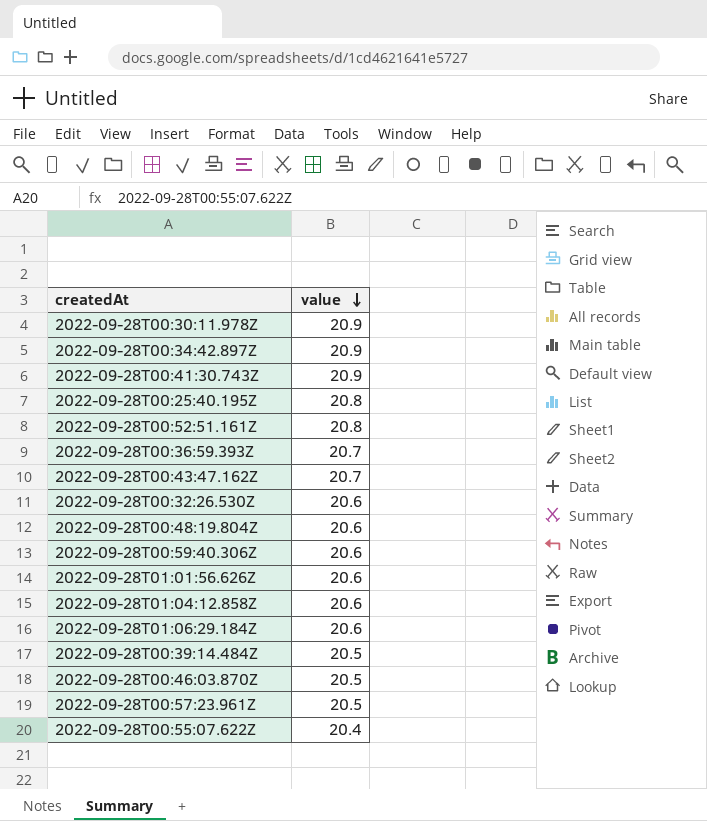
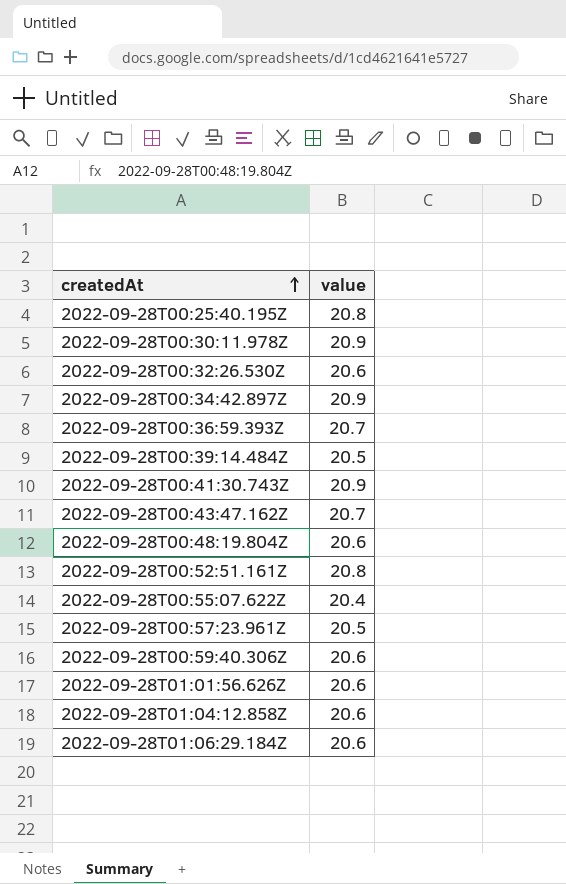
row order: value descending -> createdAt ascending
row 2022-09-28T00:46:03.870Z: 20.5 -> none

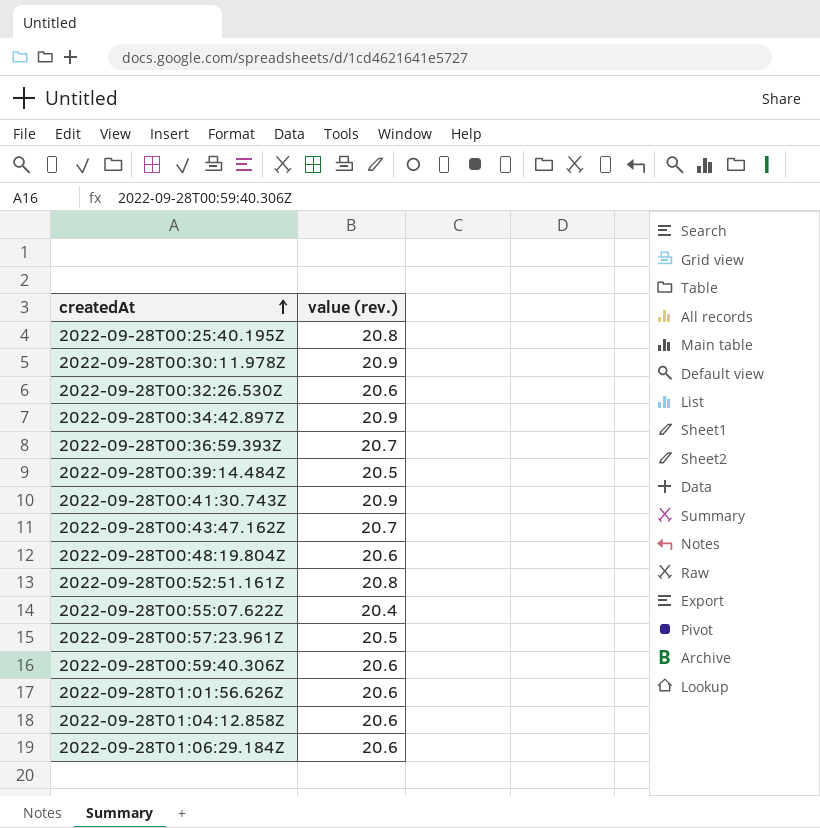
column name: value -> value (rev.)

